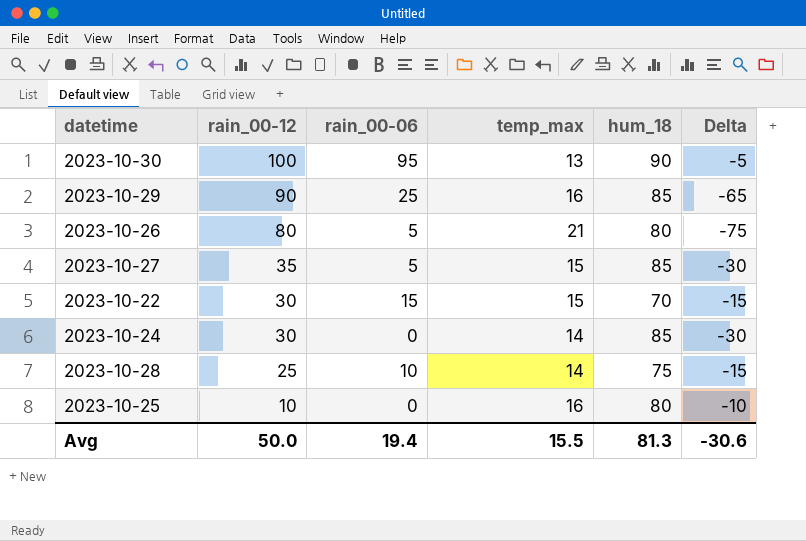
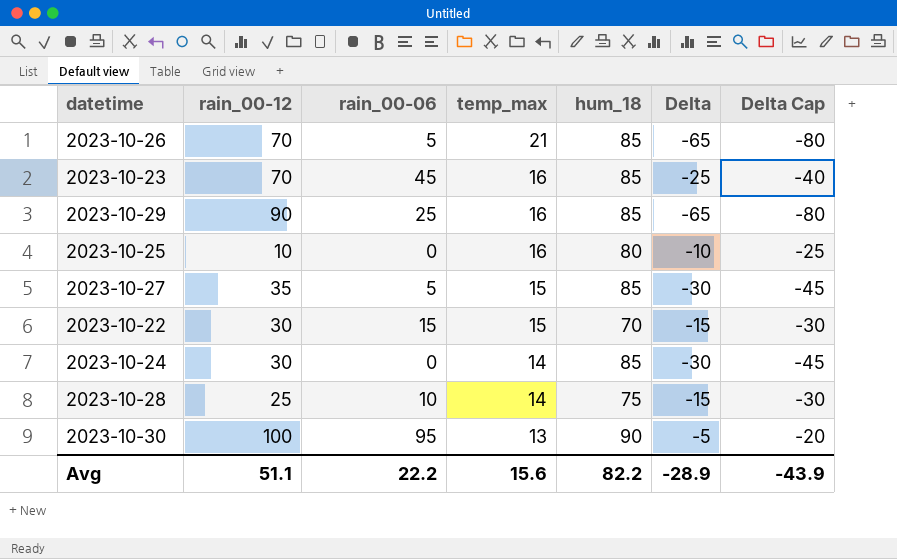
row order: rain_00-12 descending -> temp_max descending
column Delta Cap | formula: none -> [Delta] - 15
2023-10-26 | rain_00-12: 80 -> 70
2023-10-26 | hum_18: 80 -> 85
2023-10-26 | Delta: -75 -> -65
row 2023-10-23: none -> 70 | 45 | 16 | 85 | -25 | -40
Avg | rain_00-12: 50.0 -> 51.1
Avg | rain_00-06: 19.4 -> 22.2
Avg | temp_max: 15.5 -> 15.6
Avg | hum_18: 81.3 -> 82.2
Avg | Delta: -30.6 -> -28.9

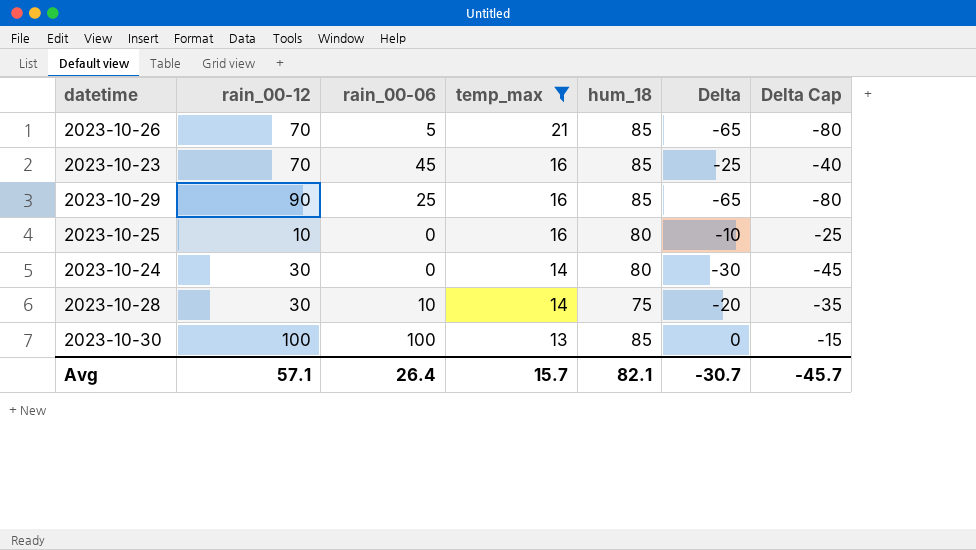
filter: none -> temp_max != 15
2023-10-24 | hum_18: 85 -> 80
2023-10-28 | rain_00-12: 25 -> 30
2023-10-28 | Delta: -15 -> -20
2023-10-28 | Delta Cap: -30 -> -35
2023-10-30 | rain_00-06: 95 -> 100
2023-10-30 | hum_18: 90 -> 85
2023-10-30 | Delta: -5 -> 0
2023-10-30 | Delta Cap: -20 -> -15
Avg | rain_00-12: 51.1 -> 57.1
Avg | rain_00-06: 22.2 -> 26.4
Avg | temp_max: 15.6 -> 15.7
Avg | hum_18: 82.2 -> 82.1
Avg | Delta: -28.9 -> -30.7
Avg | Delta Cap: -43.9 -> -45.7

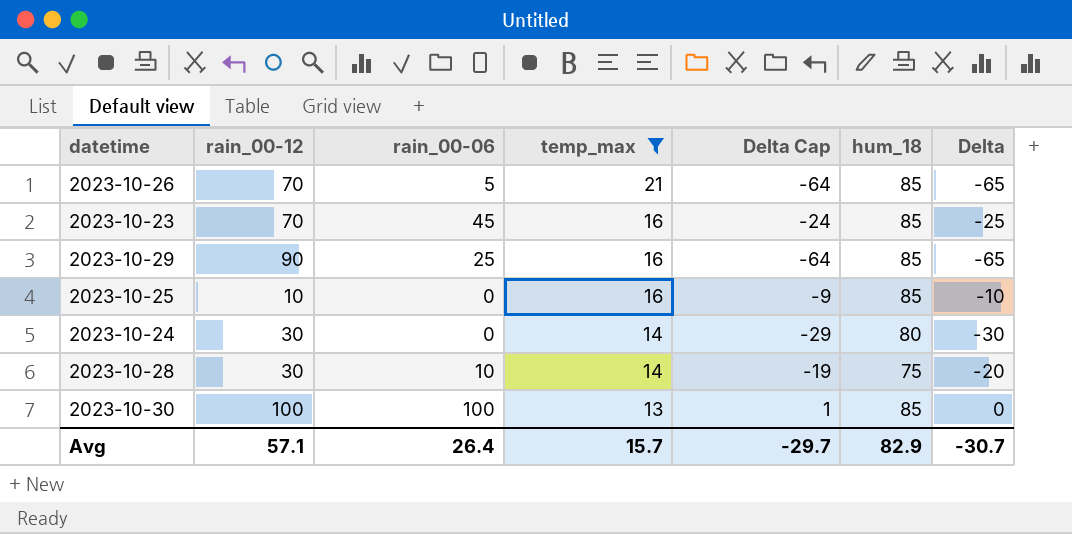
column Delta Cap | formula: [Delta] - 15 -> [Delta] + 1
column Delta Cap | position: 7 -> 5
2023-10-25 | hum_18: 80 -> 85
Avg | Delta Cap: -45.7 -> -29.7
Avg | hum_18: 82.1 -> 82.9

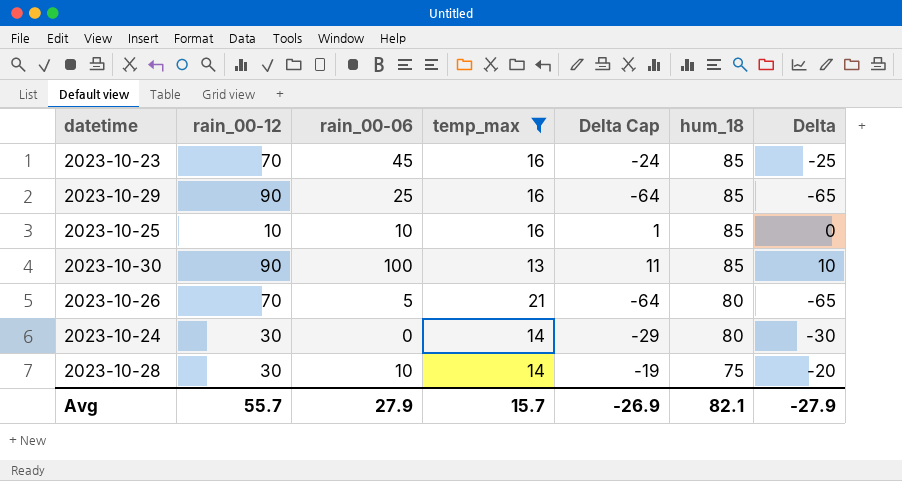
row order: temp_max descending -> hum_18 descending
2023-10-25 | rain_00-06: 0 -> 10
2023-10-25 | Delta Cap: -9 -> 1
2023-10-25 | Delta: -10 -> 0
2023-10-30 | rain_00-12: 100 -> 90
2023-10-30 | Delta Cap: 1 -> 11
2023-10-30 | Delta: 0 -> 10
2023-10-26 | hum_18: 85 -> 80
Avg | rain_00-12: 57.1 -> 55.7
Avg | rain_00-06: 26.4 -> 27.9
Avg | Delta Cap: -29.7 -> -26.9
Avg | hum_18: 82.9 -> 82.1
Avg | Delta: -30.7 -> -27.9

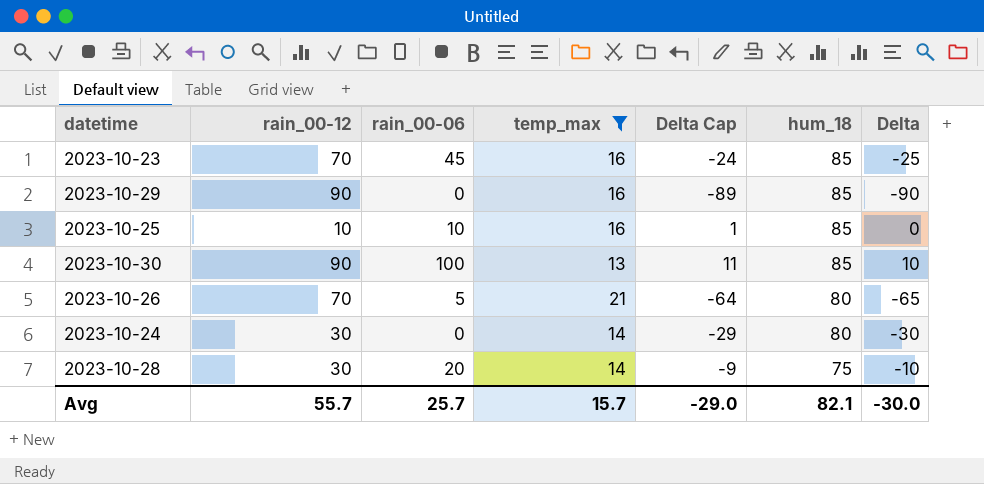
2023-10-29 | rain_00-06: 25 -> 0
2023-10-29 | Delta Cap: -64 -> -89
2023-10-29 | Delta: -65 -> -90
2023-10-28 | rain_00-06: 10 -> 20
2023-10-28 | Delta Cap: -19 -> -9
2023-10-28 | Delta: -20 -> -10
Avg | rain_00-06: 27.9 -> 25.7
Avg | Delta Cap: -26.9 -> -29.0
Avg | Delta: -27.9 -> -30.0

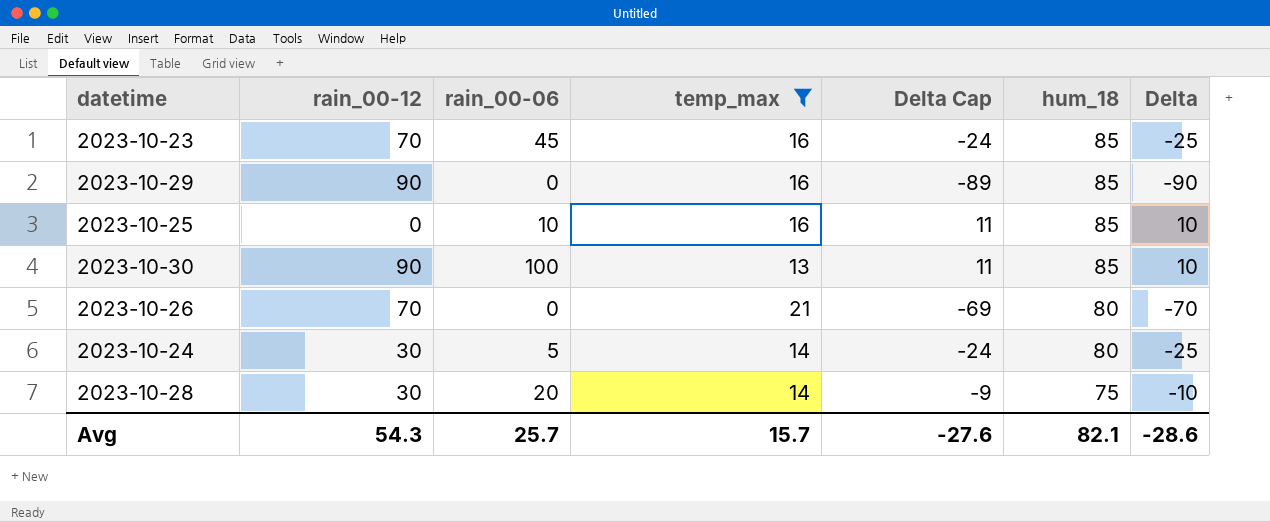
2023-10-25 | rain_00-12: 10 -> 0
2023-10-25 | Delta Cap: 1 -> 11
2023-10-25 | Delta: 0 -> 10
2023-10-26 | rain_00-06: 5 -> 0
2023-10-26 | Delta Cap: -64 -> -69
2023-10-26 | Delta: -65 -> -70
2023-10-24 | rain_00-06: 0 -> 5
2023-10-24 | Delta Cap: -29 -> -24
2023-10-24 | Delta: -30 -> -25
Avg | rain_00-12: 55.7 -> 54.3
Avg | Delta Cap: -29.0 -> -27.6
Avg | Delta: -30.0 -> -28.6

